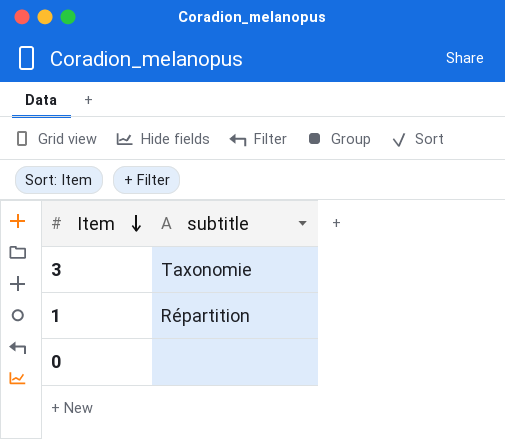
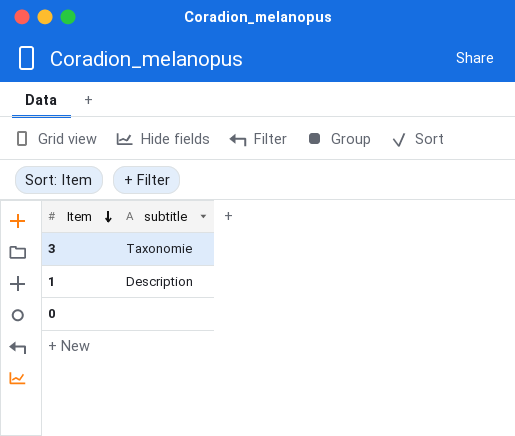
1 | subtitle: Répartition -> Description

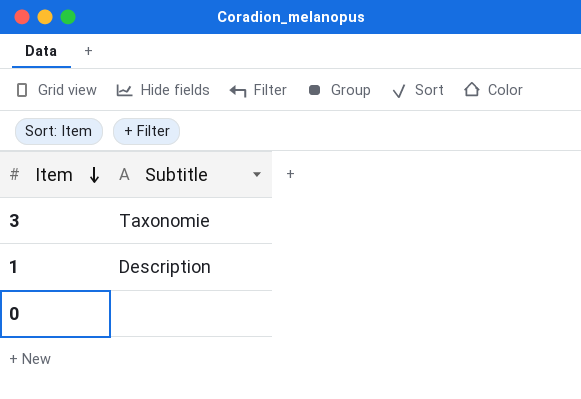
column name: subtitle -> Subtitle

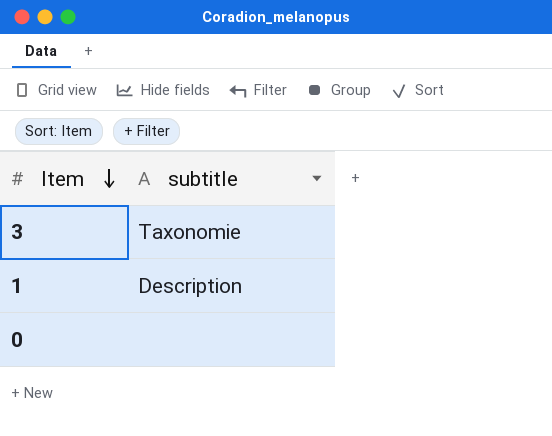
column name: Subtitle -> subtitle

